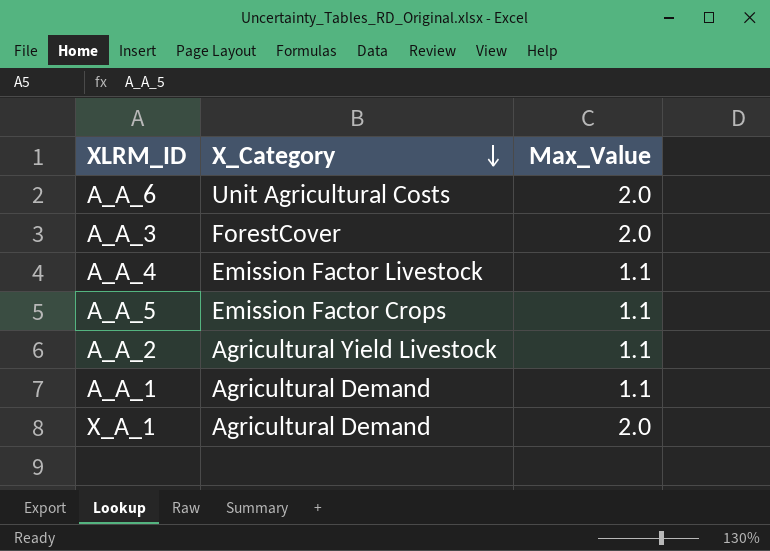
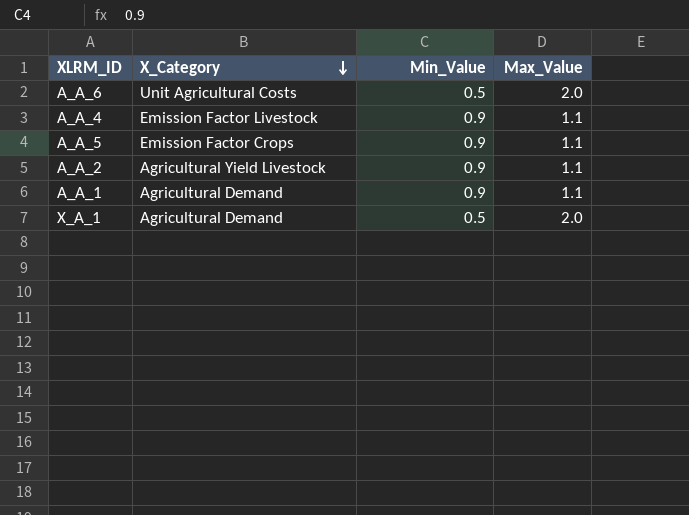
column Min_Value | position: none -> 3
row A_A_3: ForestCover | 2.0 -> none

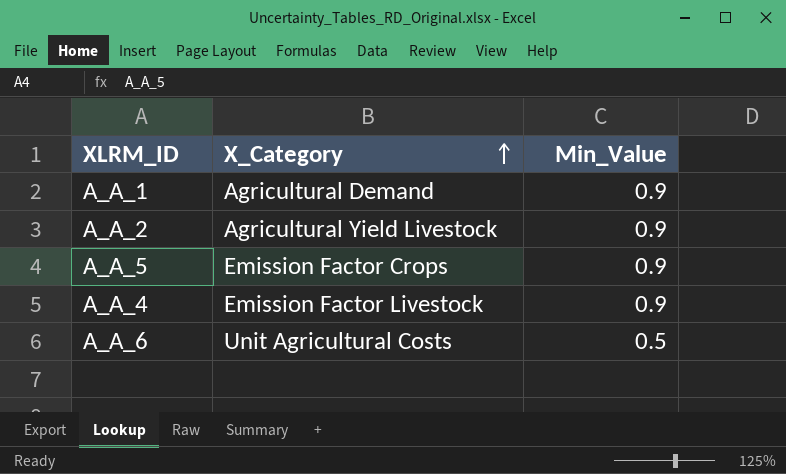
row order: X_Category descending -> X_Category ascending
column Max_Value | position: 4 -> none
row X_A_1: Agricultural Demand | 0.5 | 2.0 -> none

